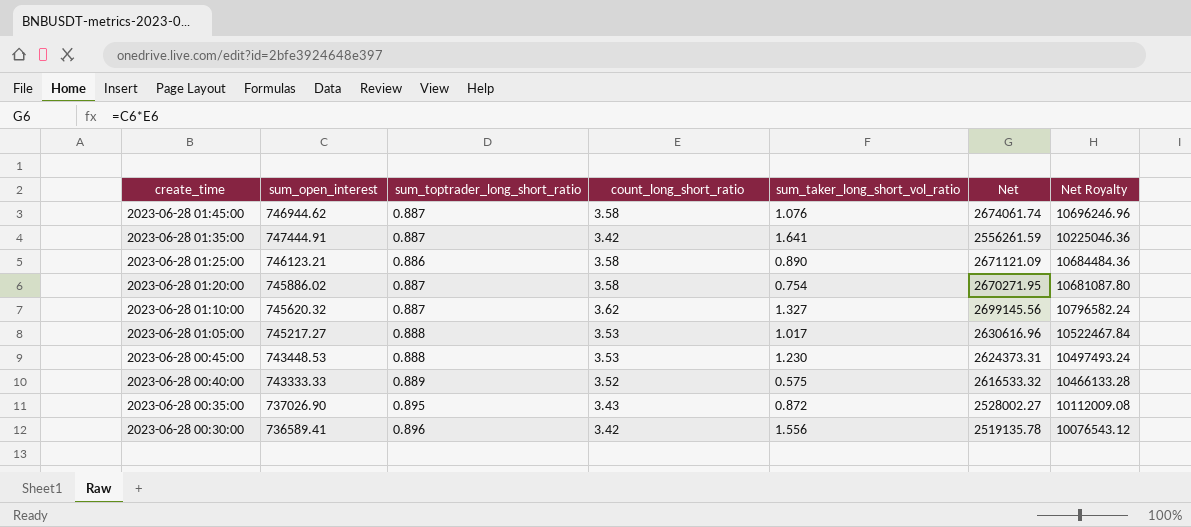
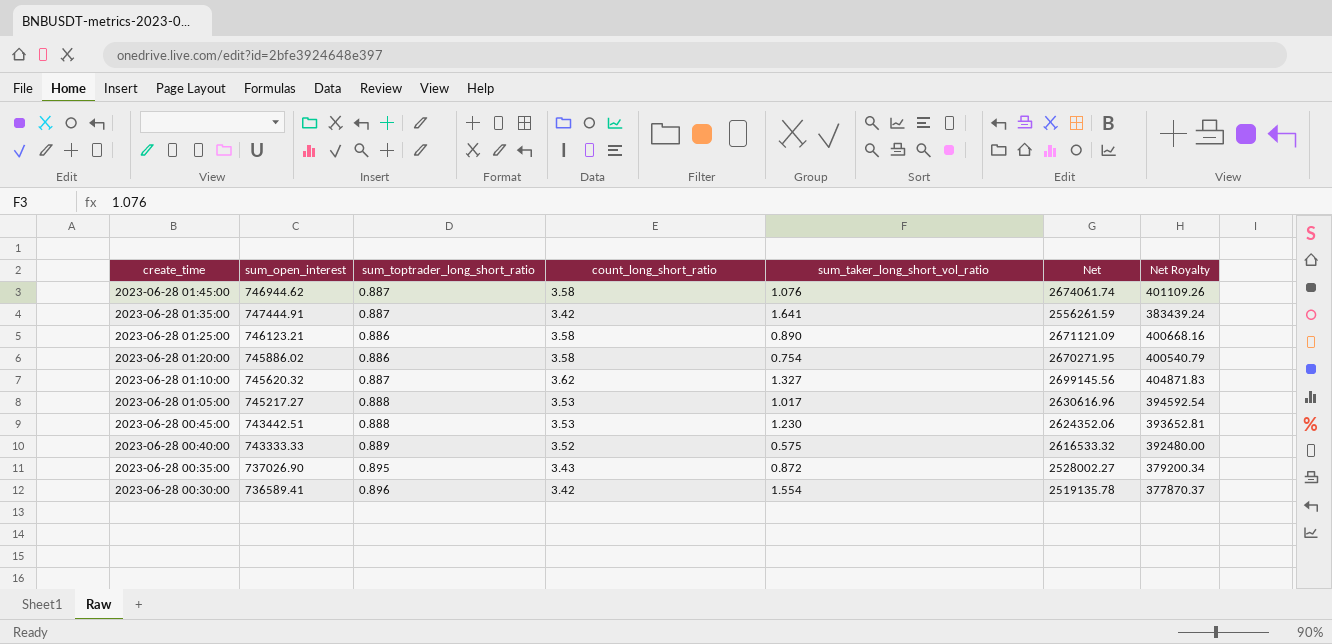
column Net Royalty | formula: [Net] * 4 -> [Net] * 0.15
2023-06-28 01:20:00 | sum_toptrader_long_short_ratio: 0.887 -> 0.886
2023-06-28 00:45:00 | sum_open_interest: 743448.53 -> 743442.51
2023-06-28 00:45:00 | Net: 2624373.31 -> 2624352.06
2023-06-28 00:30:00 | sum_taker_long_short_vol_ratio: 1.556 -> 1.554

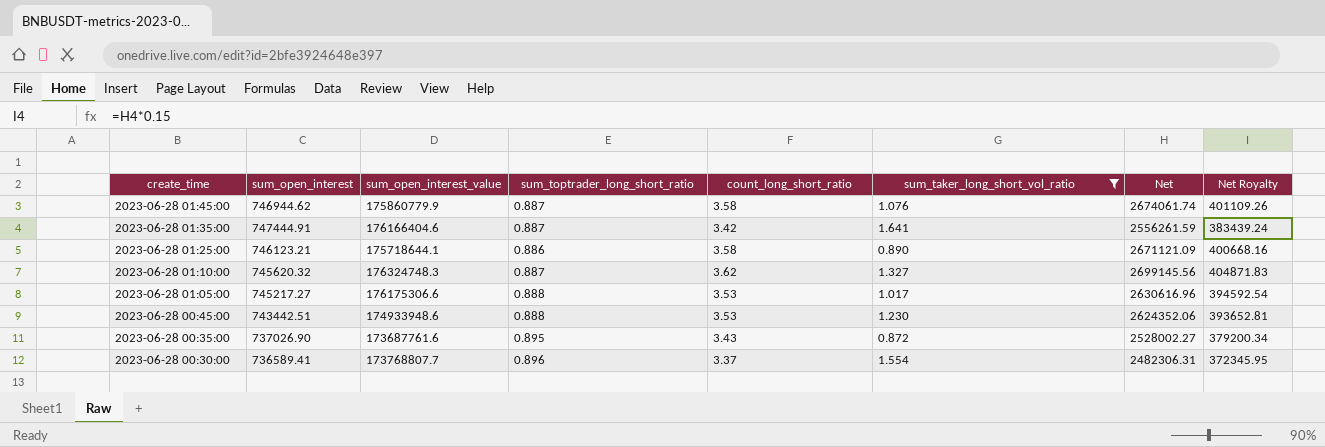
filter: none -> sum_taker_long_short_vol_ratio >= 0.872
column sum_open_interest_value | position: none -> 3
2023-06-28 00:30:00 | count_long_short_ratio: 3.42 -> 3.37
2023-06-28 00:30:00 | Net: 2519135.78 -> 2482306.31
2023-06-28 00:30:00 | Net Royalty: 377870.37 -> 372345.95

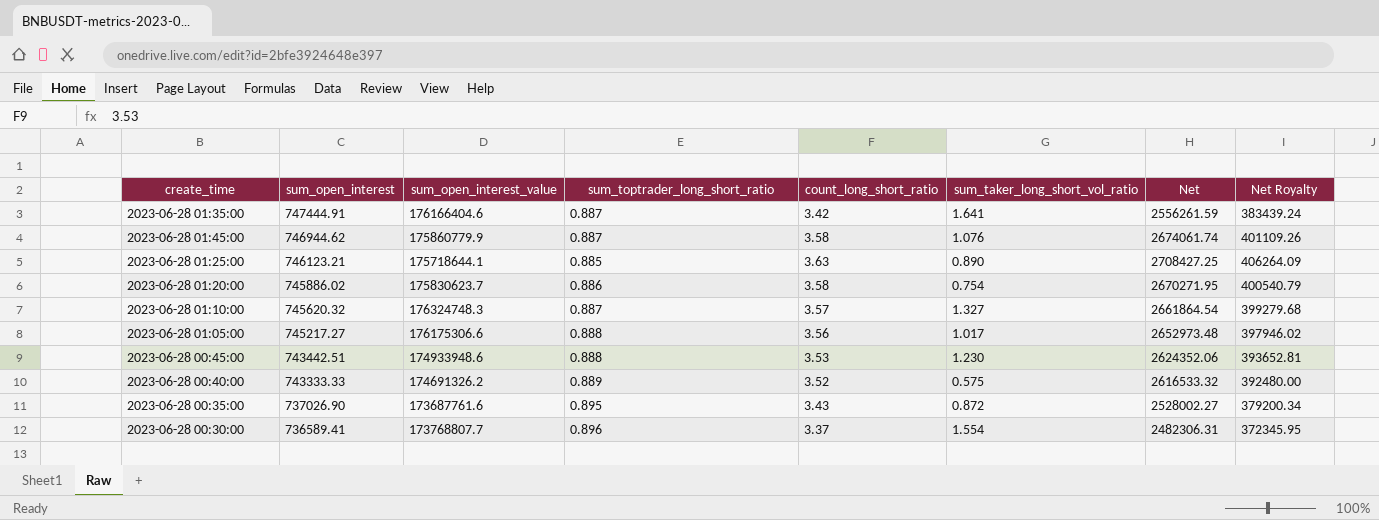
filter: sum_taker_long_short_vol_ratio >= 0.872 -> none
row order: create_time descending -> sum_open_interest descending
2023-06-28 01:25:00 | sum_toptrader_long_short_ratio: 0.886 -> 0.885
2023-06-28 01:25:00 | count_long_short_ratio: 3.58 -> 3.63
2023-06-28 01:25:00 | Net: 2671121.09 -> 2708427.25
2023-06-28 01:25:00 | Net Royalty: 400668.16 -> 406264.09
2023-06-28 01:10:00 | count_long_short_ratio: 3.62 -> 3.57
2023-06-28 01:10:00 | Net: 2699145.56 -> 2661864.54
2023-06-28 01:10:00 | Net Royalty: 404871.83 -> 399279.68
2023-06-28 01:05:00 | count_long_short_ratio: 3.53 -> 3.56
2023-06-28 01:05:00 | Net: 2630616.96 -> 2652973.48
2023-06-28 01:05:00 | Net Royalty: 394592.54 -> 397946.02

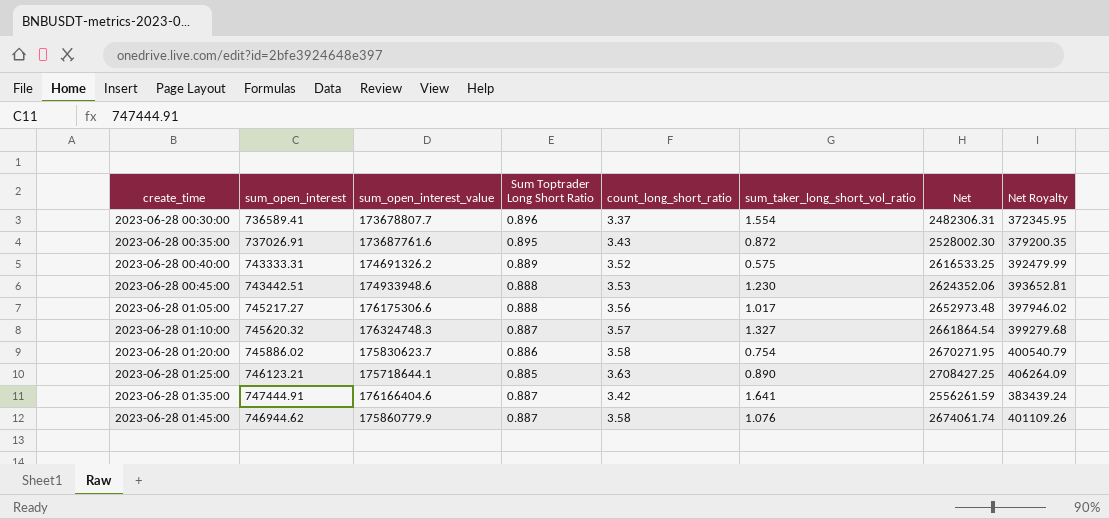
row order: sum_open_interest descending -> create_time ascending
column name: sum_toptrader_long_short_ratio -> Sum Toptrader Long Short Ratio
2023-06-28 00:30:00 | sum_open_interest_value: 173768807.7 -> 173678807.7
2023-06-28 00:35:00 | sum_open_interest: 737026.90 -> 737026.91
2023-06-28 00:35:00 | Net: 2528002.27 -> 2528002.30
2023-06-28 00:35:00 | Net Royalty: 379200.34 -> 379200.35
2023-06-28 00:40:00 | sum_open_interest: 743333.33 -> 743333.31
2023-06-28 00:40:00 | Net: 2616533.32 -> 2616533.25
2023-06-28 00:40:00 | Net Royalty: 392480.00 -> 392479.99

